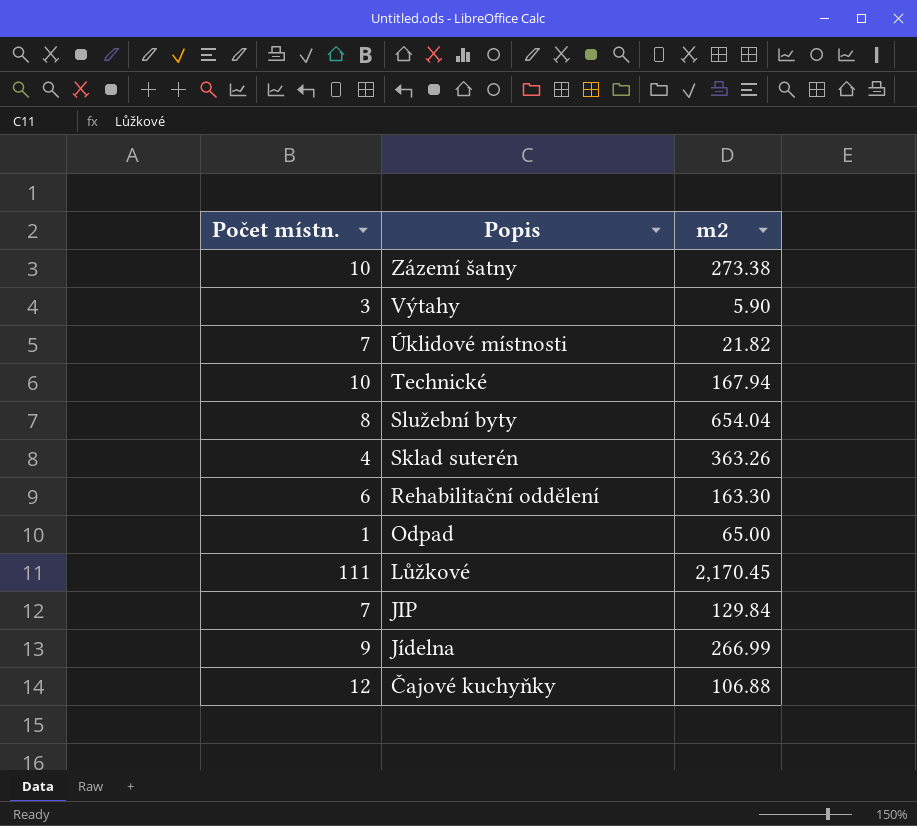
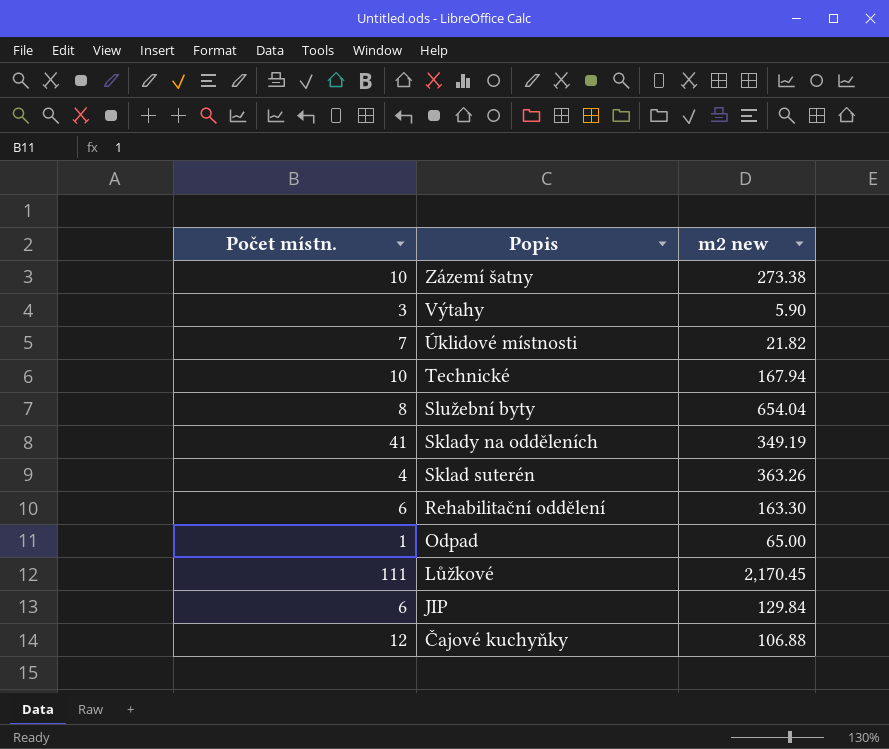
column name: m2 -> m2 new
row Jídelna: 9 | 266.99 -> none
row Sklady na odděleních: none -> 41 | 349.19
JIP | Počet místn.: 7 -> 6

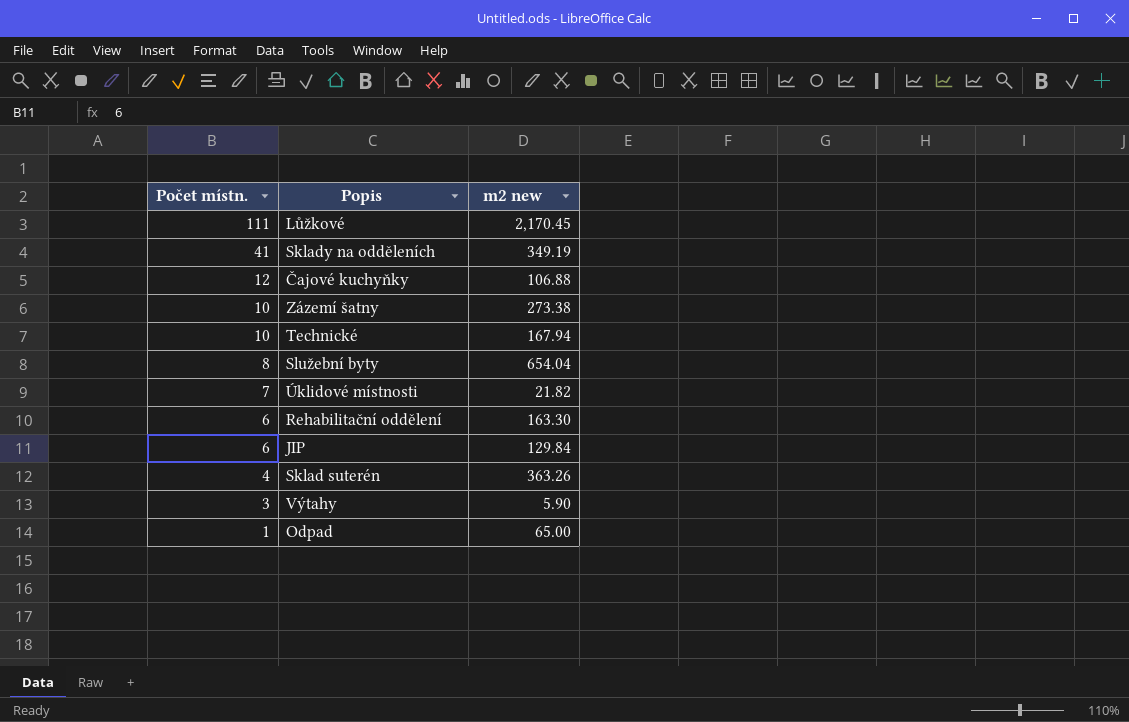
row order: Popis descending -> Počet místn. descending

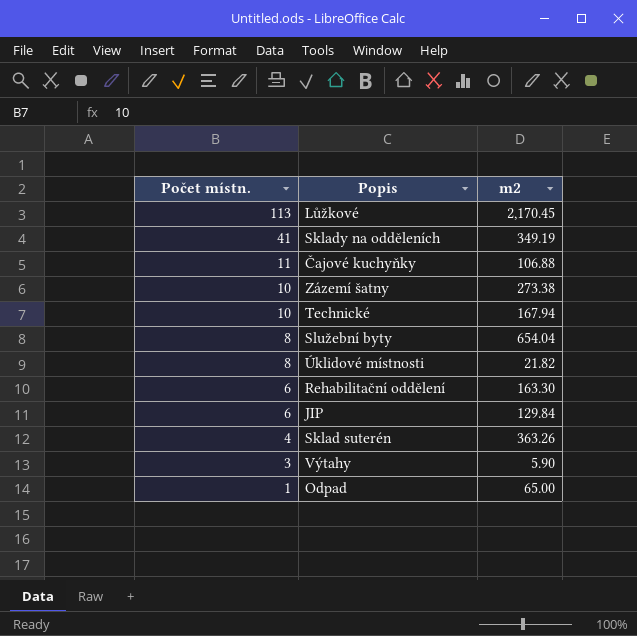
column name: m2 new -> m2
Lůžkové | Počet místn.: 111 -> 113
Čajové kuchyňky | Počet místn.: 12 -> 11
Úklidové místnosti | Počet místn.: 7 -> 8

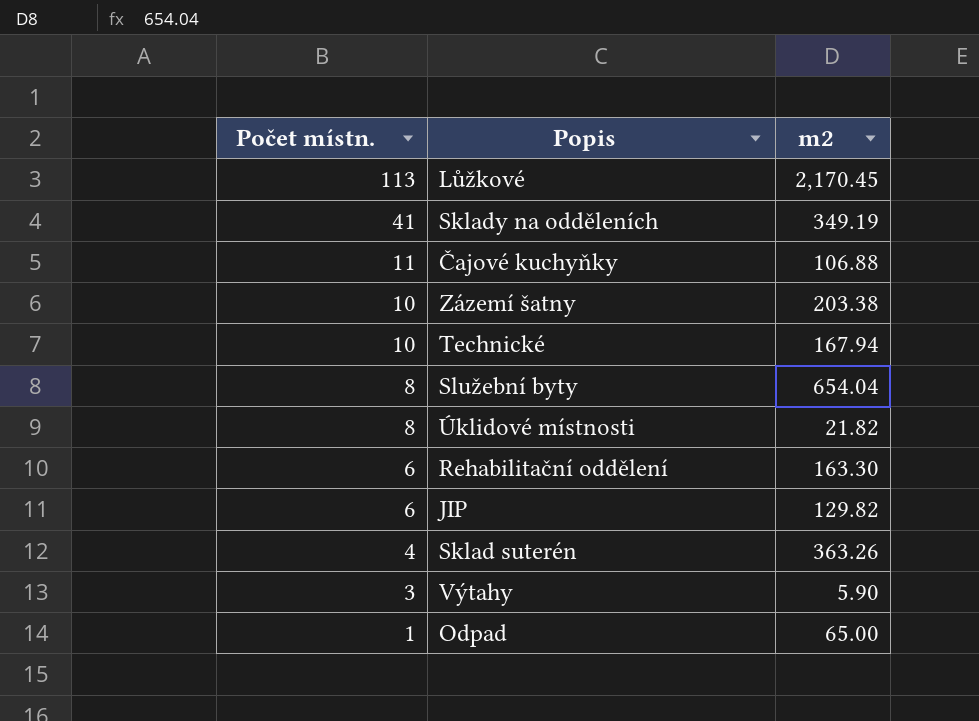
Zázemí šatny | m2: 273.38 -> 203.38
JIP | m2: 129.84 -> 129.82

